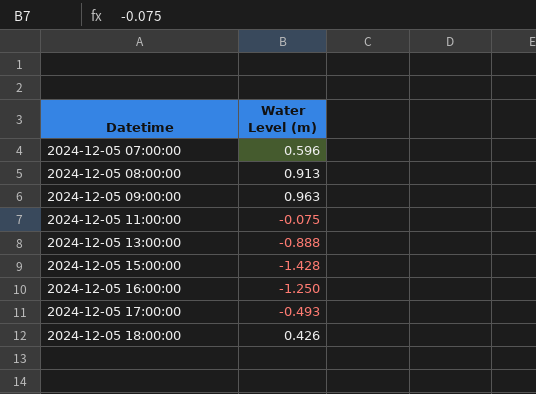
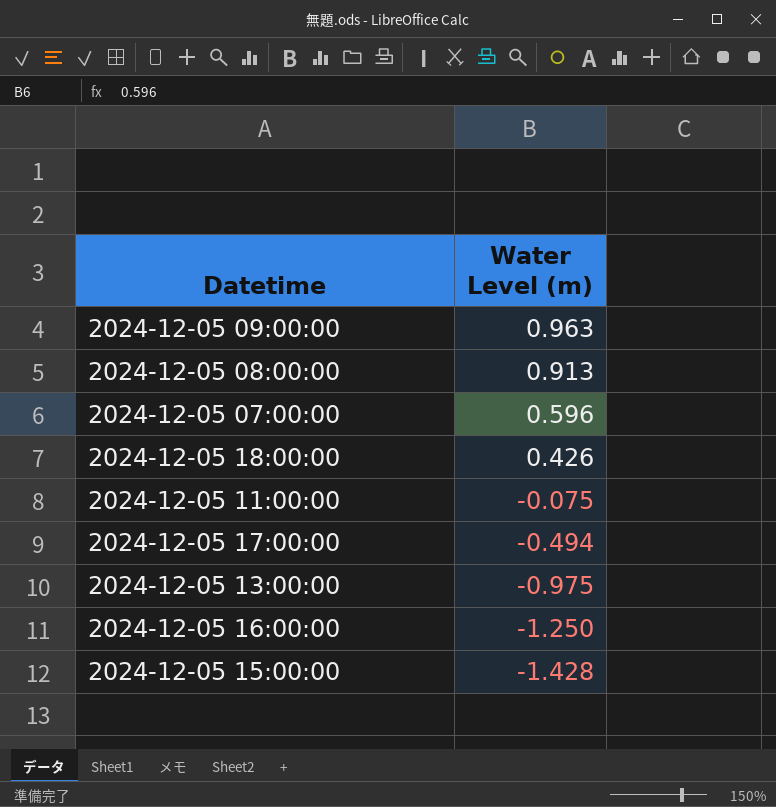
row order: Datetime ascending -> Water Level (m) descending
2024-12-05 17:00:00 | Water Level (m): -0.493 -> -0.494
2024-12-05 13:00:00 | Water Level (m): -0.888 -> -0.975

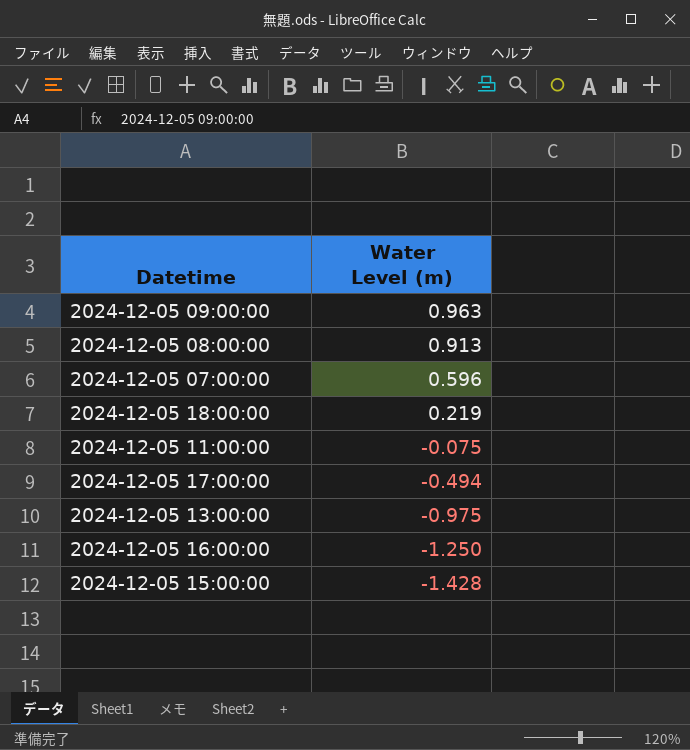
2024-12-05 18:00:00 | Water Level (m): 0.426 -> 0.219

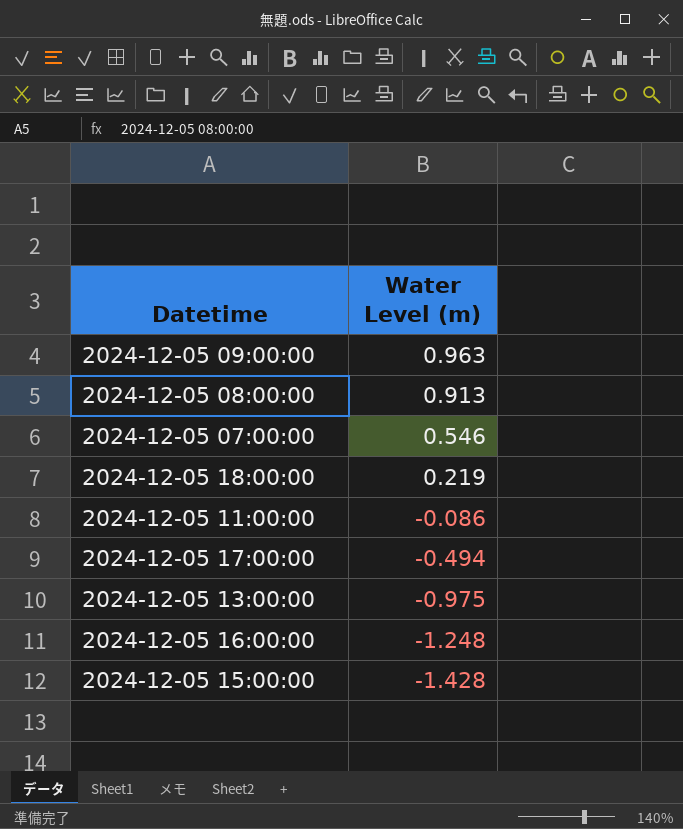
2024-12-05 07:00:00 | Water Level (m): 0.596 -> 0.546
2024-12-05 11:00:00 | Water Level (m): -0.075 -> -0.086
2024-12-05 16:00:00 | Water Level (m): -1.250 -> -1.248

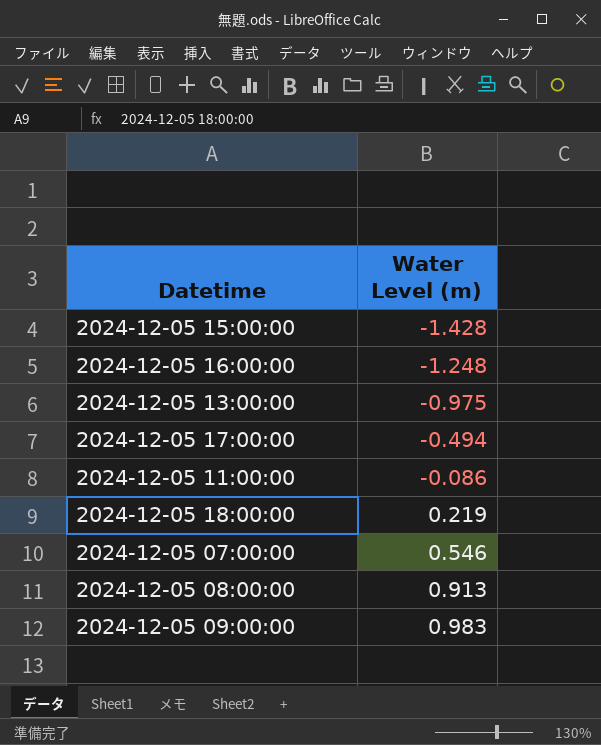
row order: Water Level (m) descending -> Water Level (m) ascending
2024-12-05 09:00:00 | Water Level (m): 0.963 -> 0.983

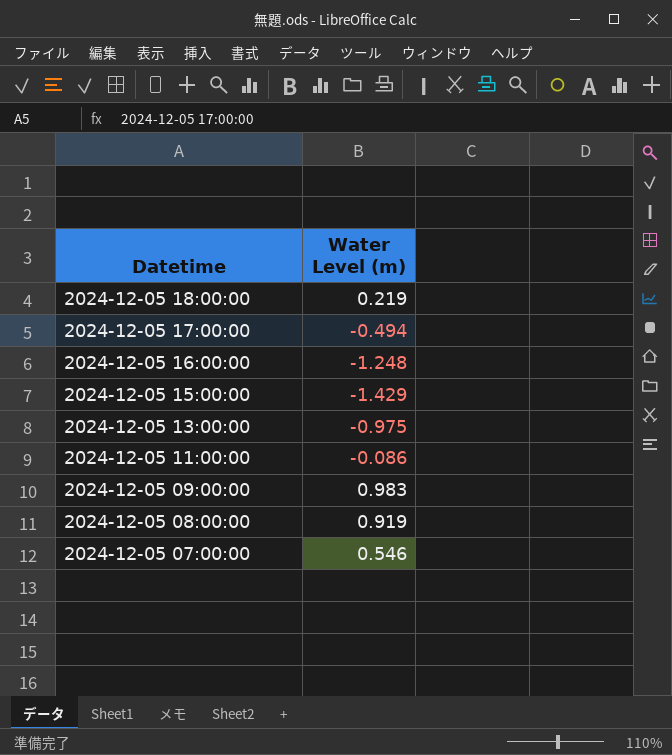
row order: Water Level (m) ascending -> Datetime descending
2024-12-05 15:00:00 | Water Level (m): -1.428 -> -1.429
2024-12-05 08:00:00 | Water Level (m): 0.913 -> 0.919

